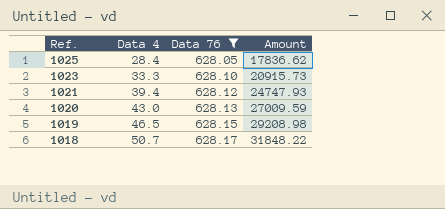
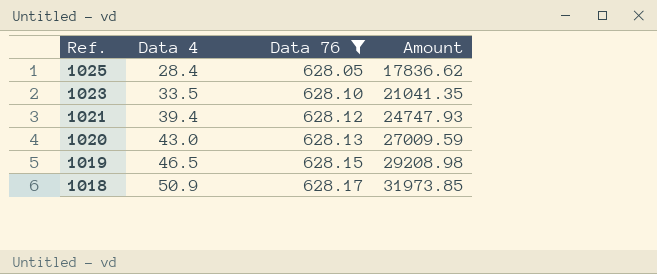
1023 | Data 4: 33.3 -> 33.5
1023 | Amount: 20915.73 -> 21041.35
1018 | Data 4: 50.7 -> 50.9
1018 | Amount: 31848.22 -> 31973.85

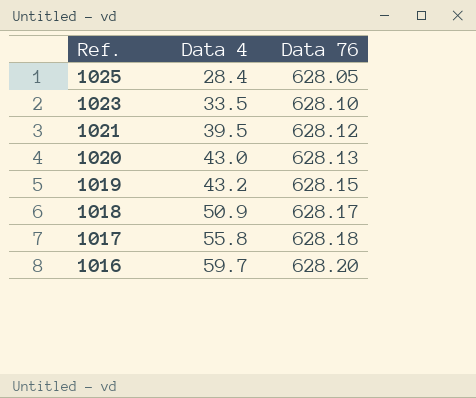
filter: Data 76 <= 628.17 -> none
column Amount | formula: [Data 4] * [Data 76] -> none
1021 | Data 4: 39.4 -> 39.5
1019 | Data 4: 46.5 -> 43.2

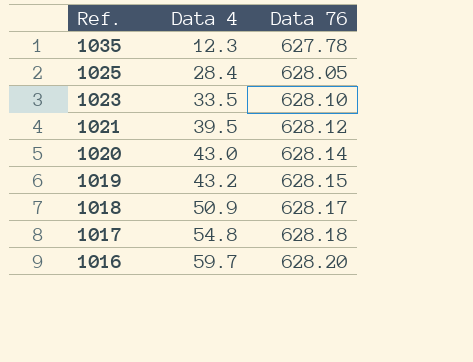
row 1035: none -> 12.3 | 627.78
1020 | Data 76: 628.13 -> 628.14
1017 | Data 4: 55.8 -> 54.8

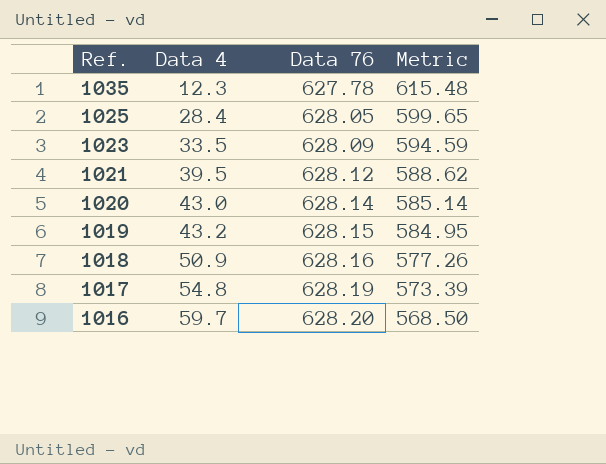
column Metric | formula: none -> [Data 76] - [Data 4]
1023 | Data 76: 628.10 -> 628.09
1018 | Data 76: 628.17 -> 628.16
1017 | Data 76: 628.18 -> 628.19

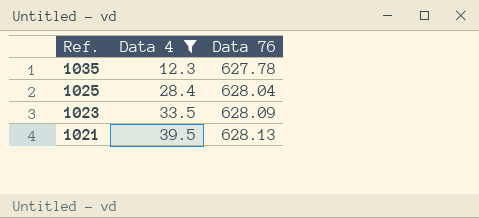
filter: none -> Data 4 <= 39.5
column Metric | formula: [Data 76] - [Data 4] -> none
1025 | Data 76: 628.05 -> 628.04
1021 | Data 76: 628.12 -> 628.13

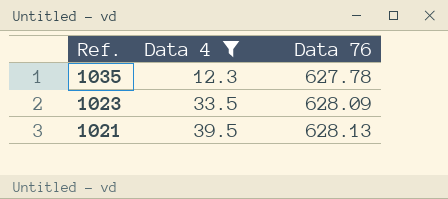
row 1025: 28.4 | 628.04 -> none

